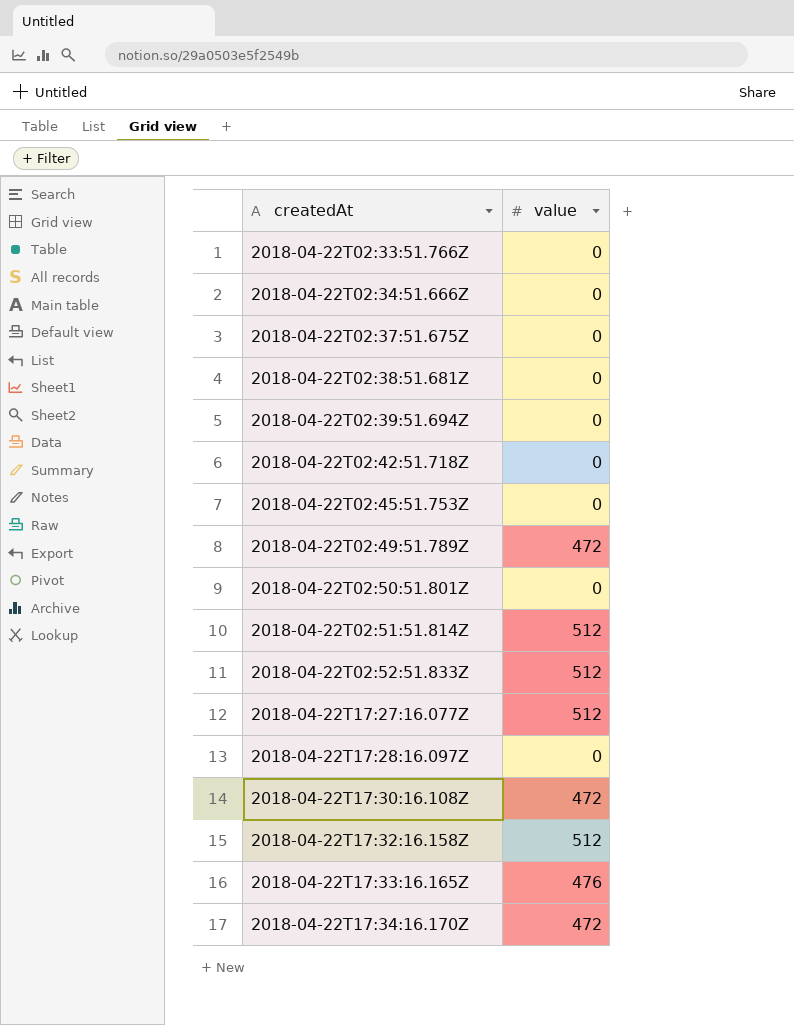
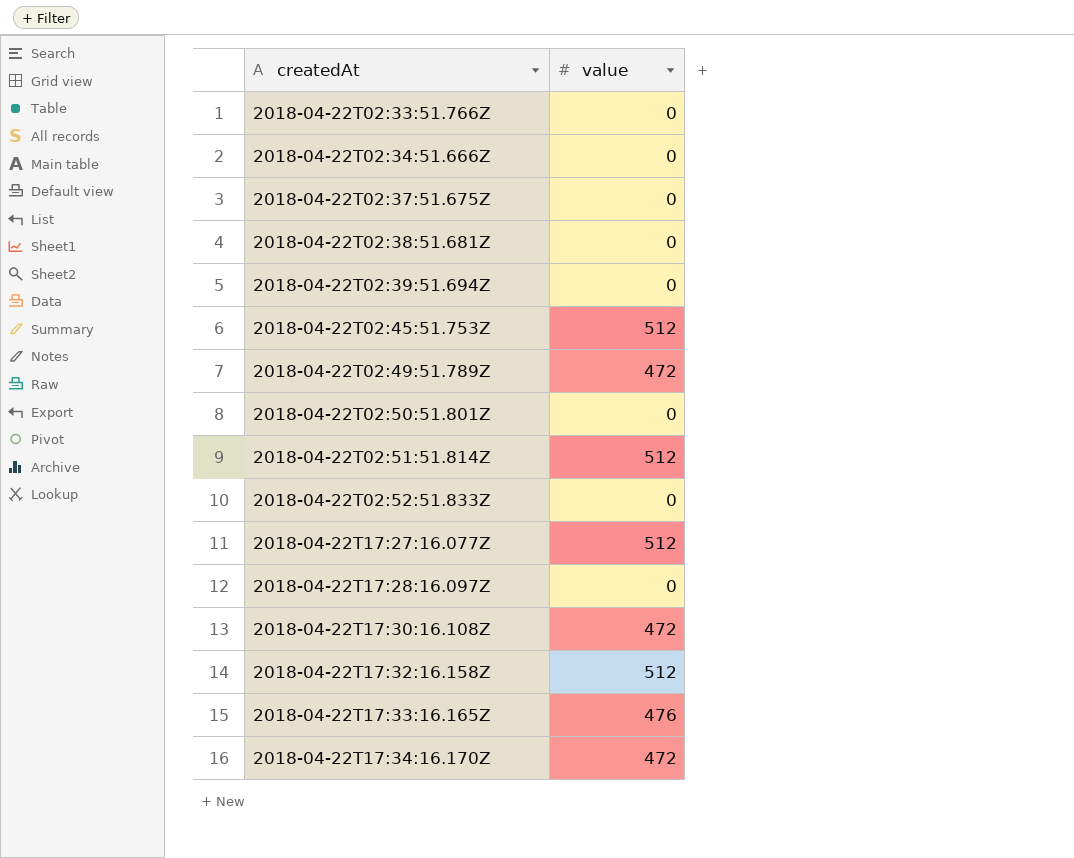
row 2018-04-22T02:42:51.718Z: 0 -> none
2018-04-22T02:45:51.753Z | value: 0 -> 512
2018-04-22T02:52:51.833Z | value: 512 -> 0

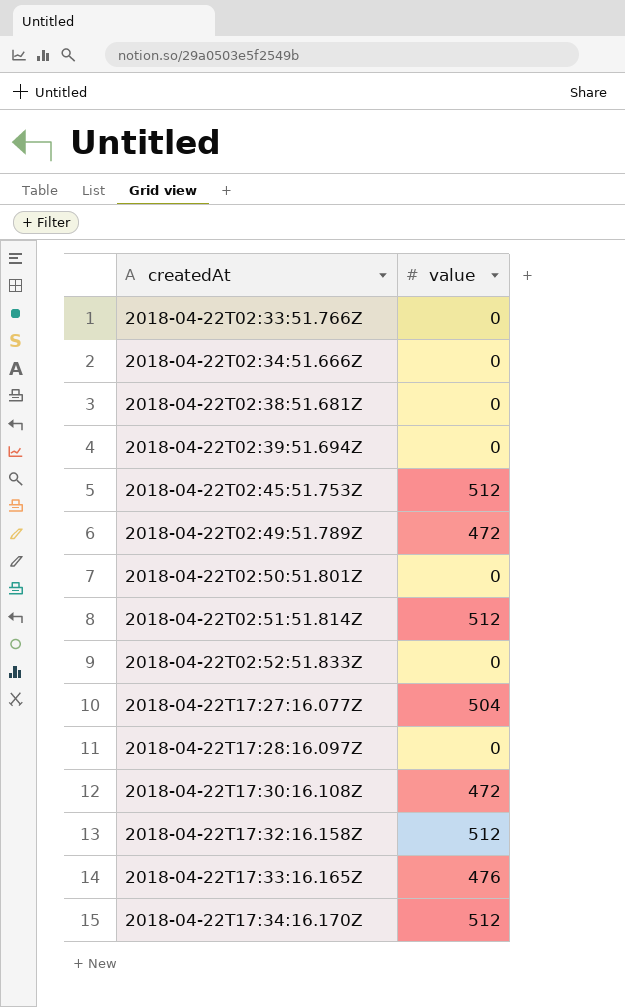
row 2018-04-22T02:37:51.675Z: 0 -> none
2018-04-22T17:27:16.077Z | value: 512 -> 504
2018-04-22T17:34:16.170Z | value: 472 -> 512

